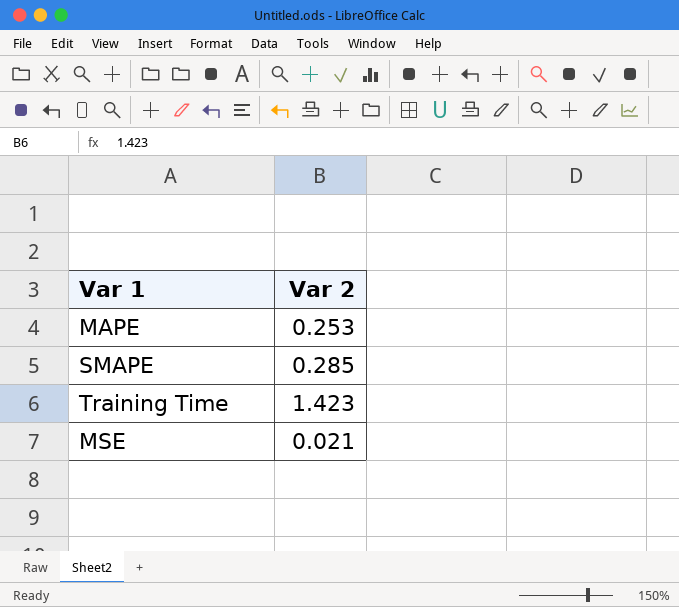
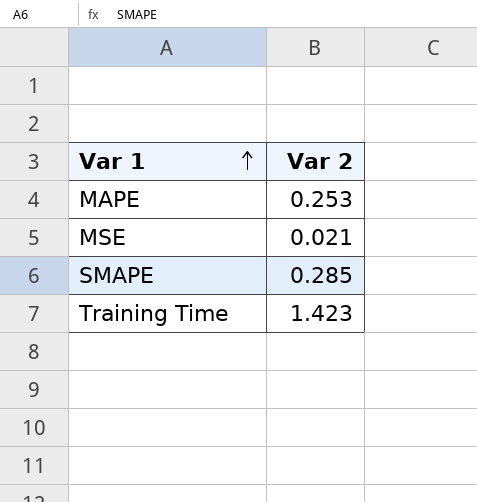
row order: none -> Var 1 ascending

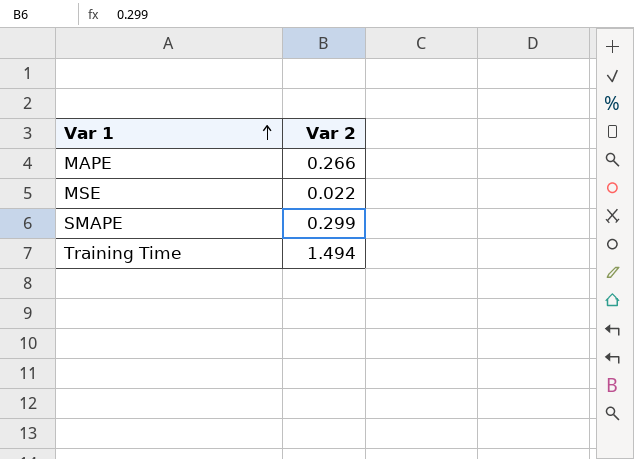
MAPE | Var 2: 0.253 -> 0.266
MSE | Var 2: 0.021 -> 0.022
SMAPE | Var 2: 0.285 -> 0.299
Training Time | Var 2: 1.423 -> 1.494

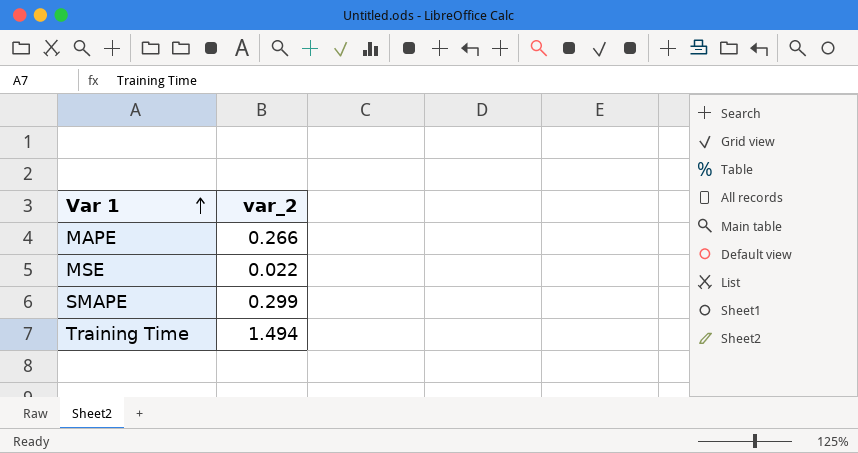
column name: Var 2 -> var_2

